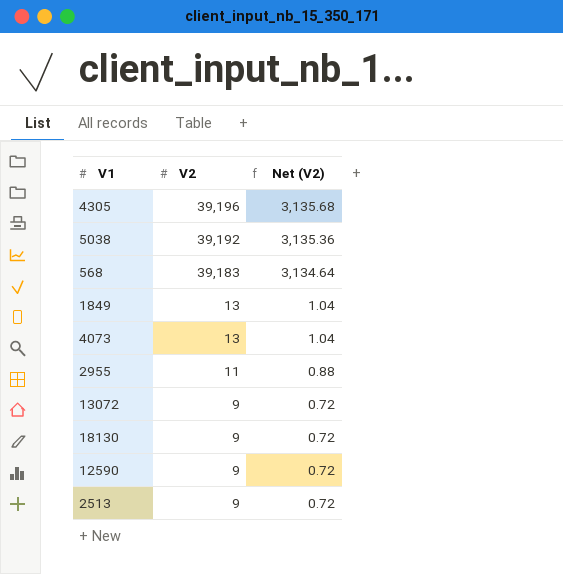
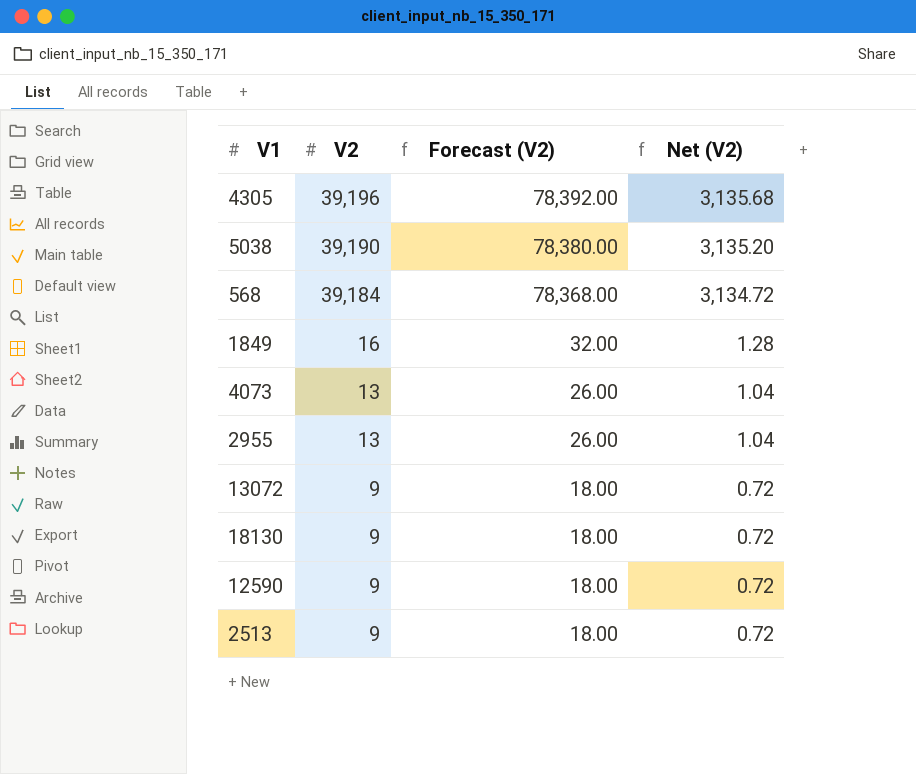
column Forecast (V2) | formula: none -> [V2] * 2
5038 | V2: 39,192 -> 39,190
5038 | Net (V2): 3,135.36 -> 3,135.20
568 | V2: 39,183 -> 39,184
568 | Net (V2): 3,134.64 -> 3,134.72
1849 | V2: 13 -> 16
1849 | Net (V2): 1.04 -> 1.28
2955 | V2: 11 -> 13
2955 | Net (V2): 0.88 -> 1.04

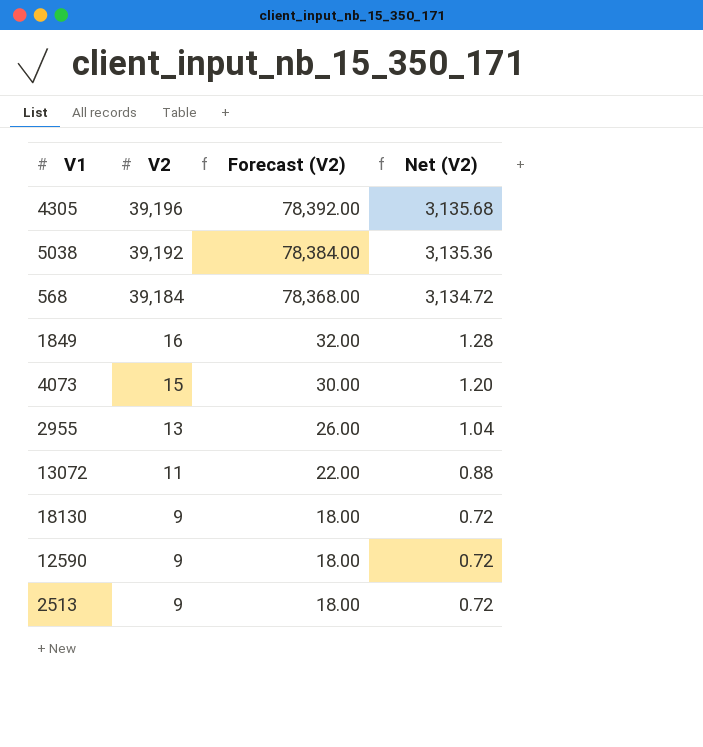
5038 | V2: 39,190 -> 39,192
5038 | Forecast (V2): 78,380.00 -> 78,384.00
5038 | Net (V2): 3,135.20 -> 3,135.36
4073 | V2: 13 -> 15
4073 | Forecast (V2): 26.00 -> 30.00
4073 | Net (V2): 1.04 -> 1.20
13072 | V2: 9 -> 11
13072 | Forecast (V2): 18.00 -> 22.00
13072 | Net (V2): 0.72 -> 0.88

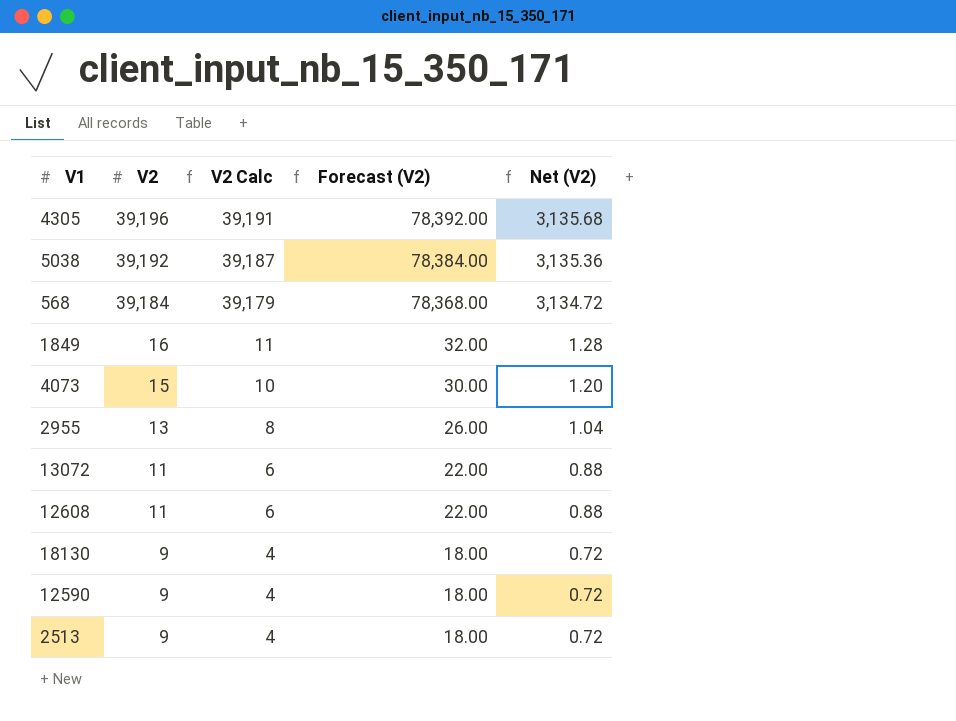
column V2 Calc | formula: none -> [V2] - 5
row 12608: none -> 11 | 6 | 22.00 | 0.88

